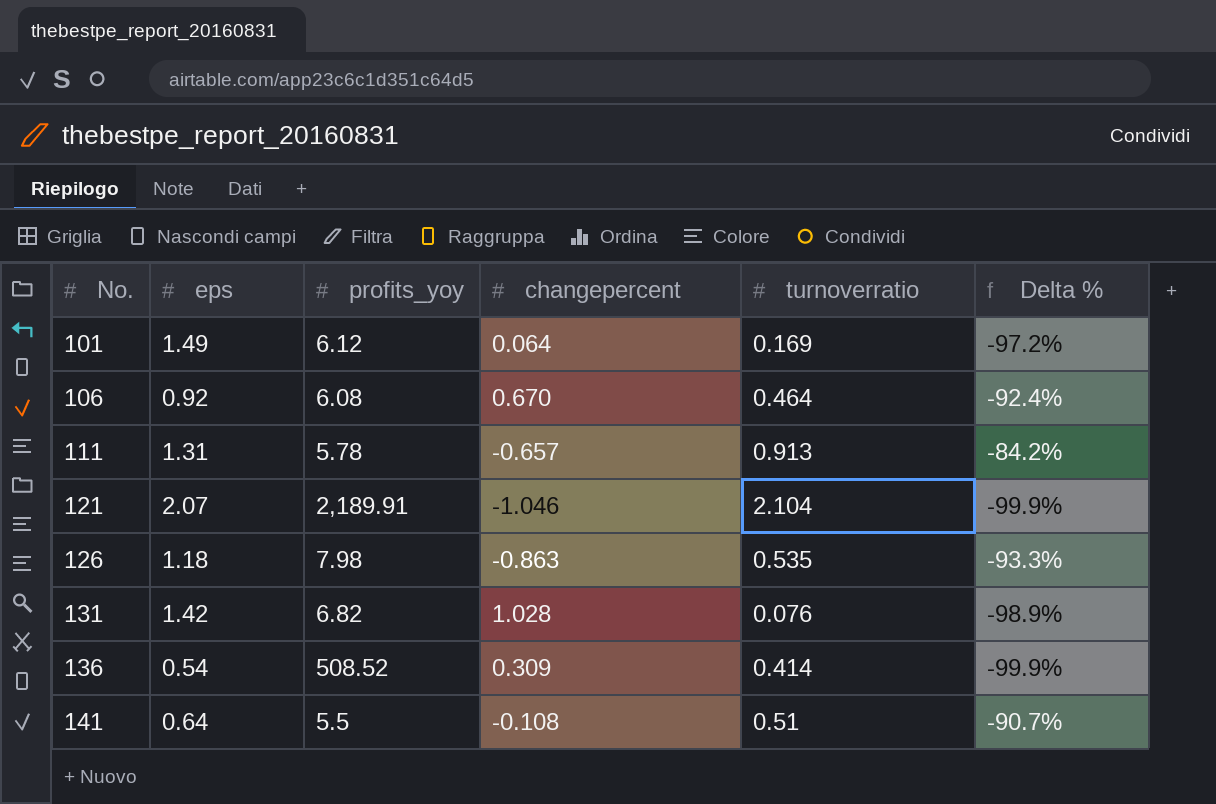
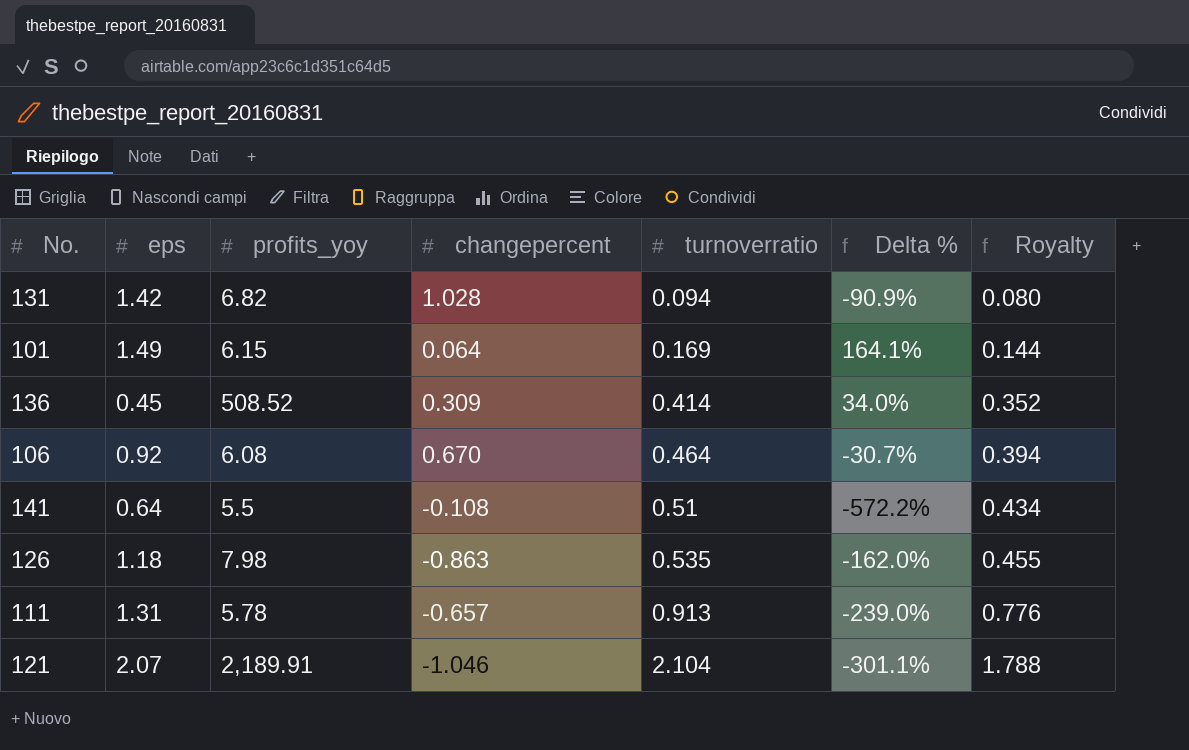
row order: No. ascending -> turnoverratio ascending
column Delta % | formula: ([turnoverratio] - [profits_yoy]) / [profits_yoy] -> ([turnoverratio] - [changepercent]) / [changepercent]
column Royalty | formula: none -> [turnoverratio] * 0.85
131 | turnoverratio: 0.076 -> 0.094
101 | profits_yoy: 6.12 -> 6.15
136 | eps: 0.54 -> 0.45

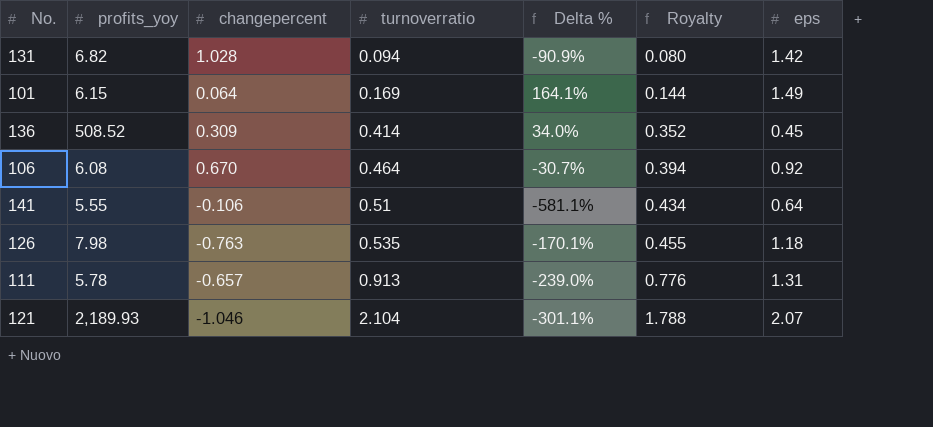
column eps | position: 2 -> 7
141 | profits_yoy: 5.5 -> 5.55
141 | changepercent: -0.108 -> -0.106
141 | Delta %: -572.2% -> -581.1%
126 | changepercent: -0.863 -> -0.763
126 | Delta %: -162.0% -> -170.1%
121 | profits_yoy: 2,189.91 -> 2,189.93

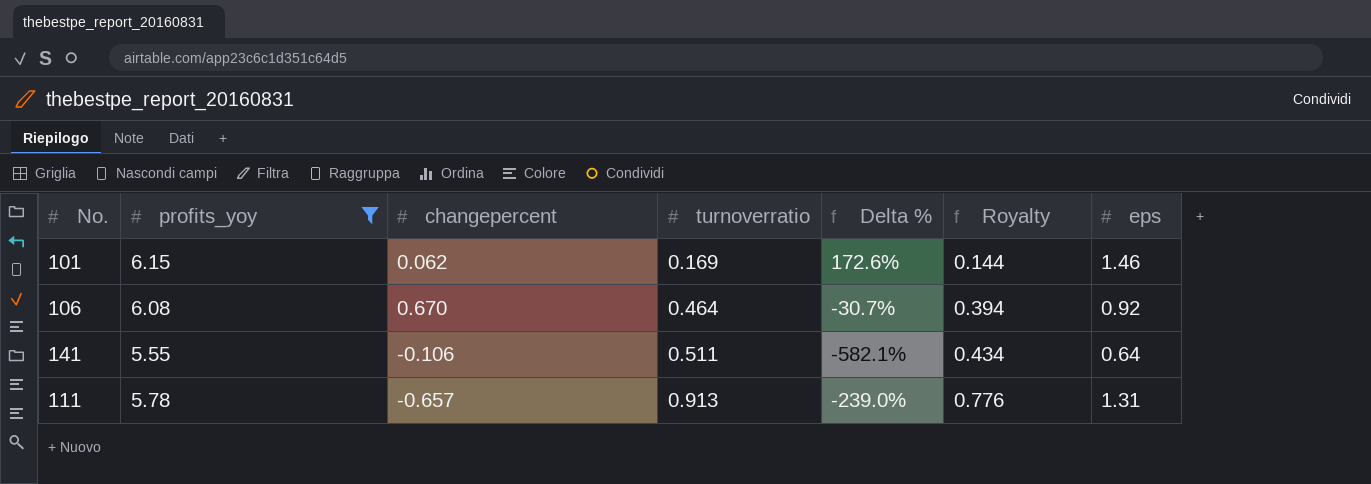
filter: none -> profits_yoy <= 6.15
101 | changepercent: 0.064 -> 0.062
101 | Delta %: 164.1% -> 172.6%
101 | eps: 1.49 -> 1.46
141 | turnoverratio: 0.51 -> 0.511
141 | Delta %: -581.1% -> -582.1%

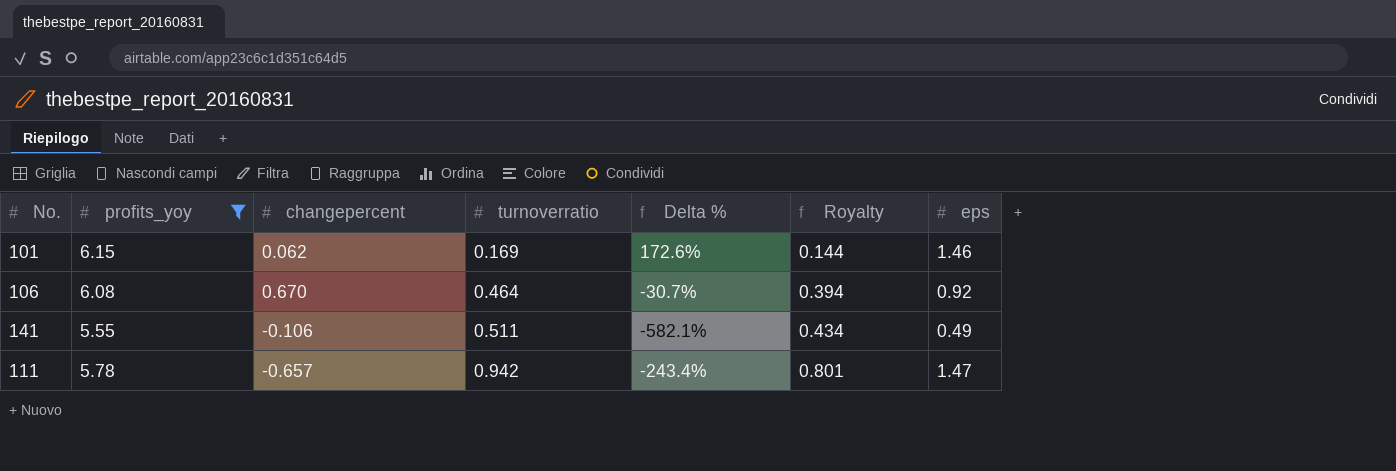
141 | eps: 0.64 -> 0.49
111 | turnoverratio: 0.913 -> 0.942
111 | Delta %: -239.0% -> -243.4%
111 | Royalty: 0.776 -> 0.801
111 | eps: 1.31 -> 1.47

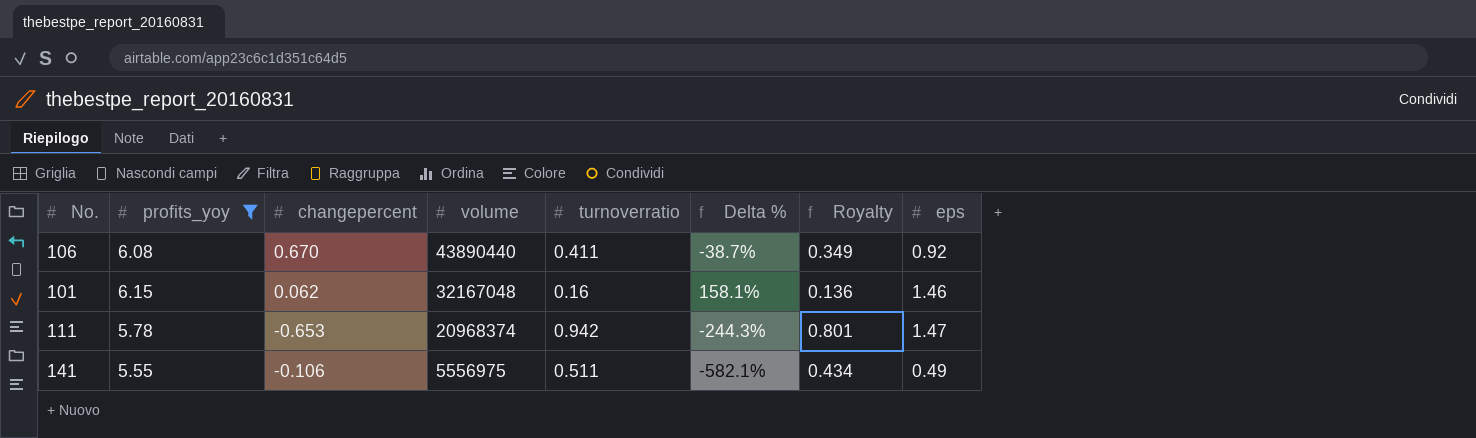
row order: turnoverratio ascending -> volume descending
column volume | position: none -> 4
106 | turnoverratio: 0.464 -> 0.411
106 | Delta %: -30.7% -> -38.7%
106 | Royalty: 0.394 -> 0.349
101 | turnoverratio: 0.169 -> 0.16
101 | Delta %: 172.6% -> 158.1%
101 | Royalty: 0.144 -> 0.136
111 | changepercent: -0.657 -> -0.653
111 | Delta %: -243.4% -> -244.3%

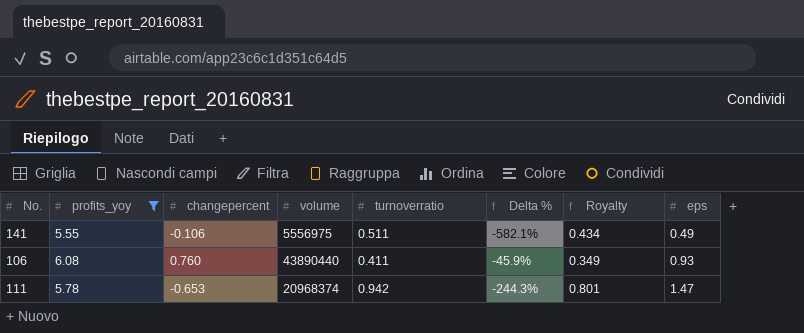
row order: volume descending -> eps ascending
row 101: 6.15 | 0.062 | 32167048 | 0.16 | 158.1% | 0.136 | 1.46 -> none
106 | changepercent: 0.670 -> 0.760
106 | Delta %: -38.7% -> -45.9%
106 | eps: 0.92 -> 0.93

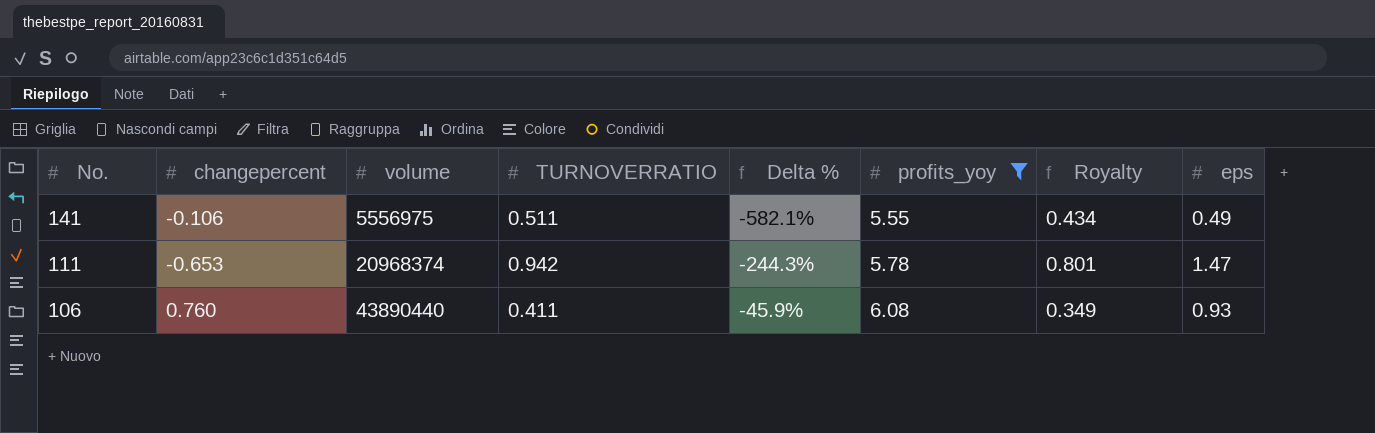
row order: eps ascending -> No. descending
column name: turnoverratio -> TURNOVERRATIO
column profits_yoy | position: 2 -> 6

